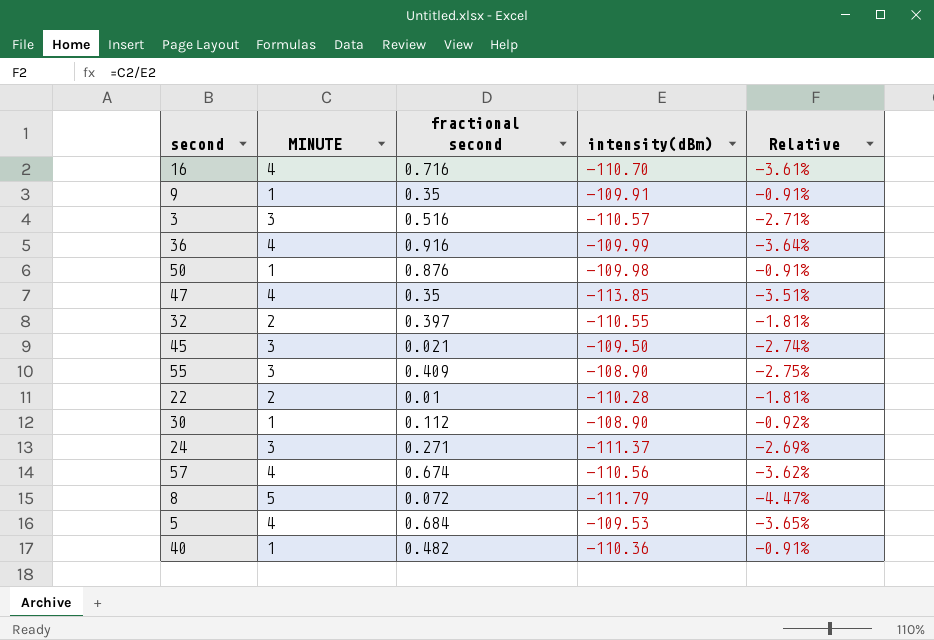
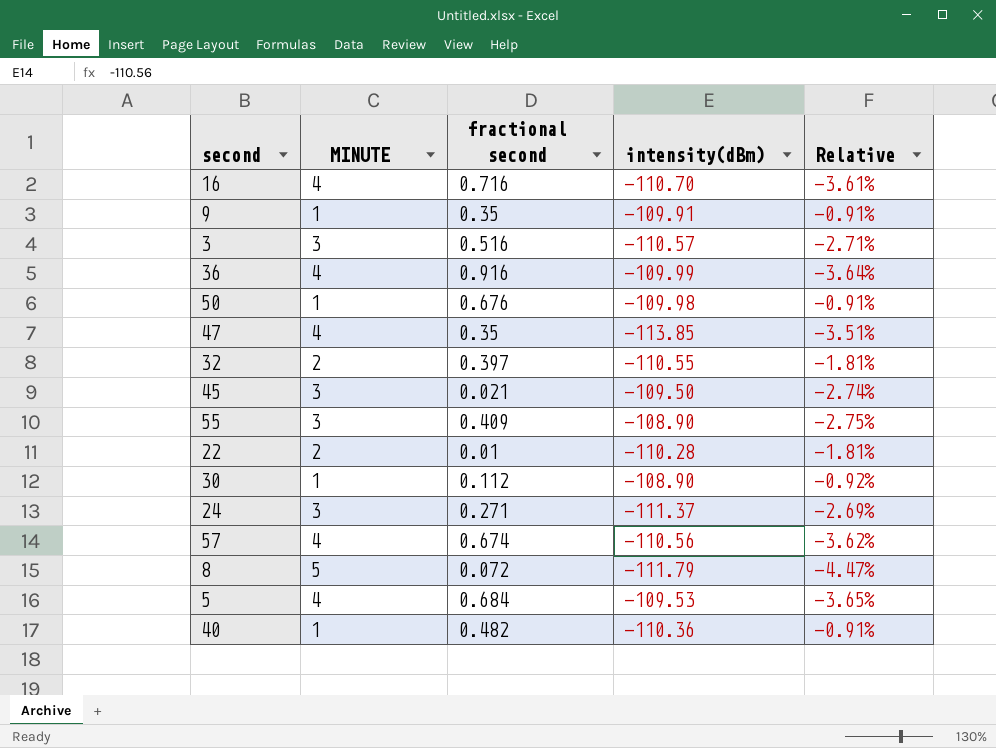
50 | fractional second: 0.876 -> 0.676

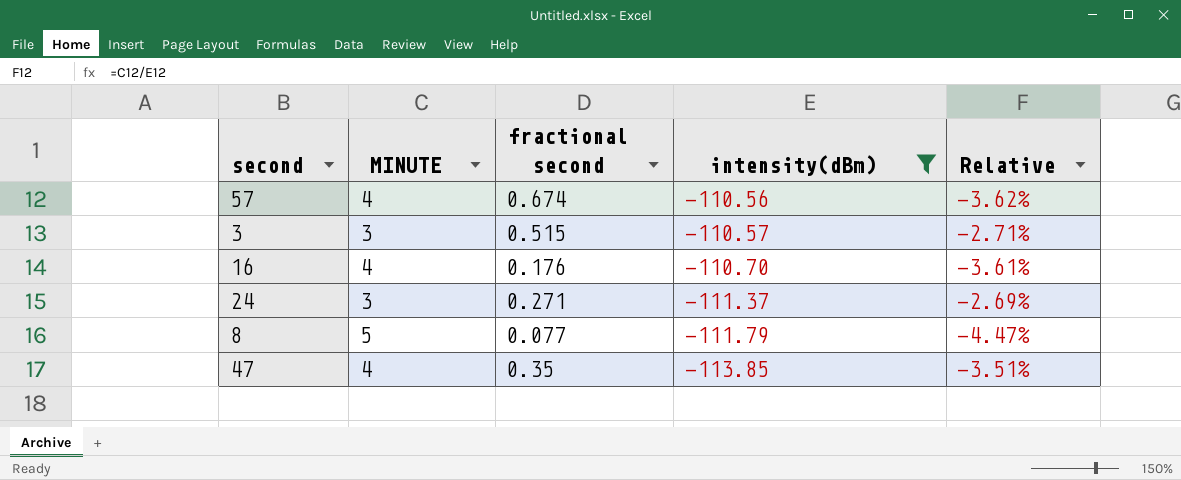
filter: none -> intensity(dBm) <= -110.56
row order: none -> intensity(dBm) descending
3 | fractional second: 0.516 -> 0.515
16 | fractional second: 0.716 -> 0.176
8 | fractional second: 0.072 -> 0.077

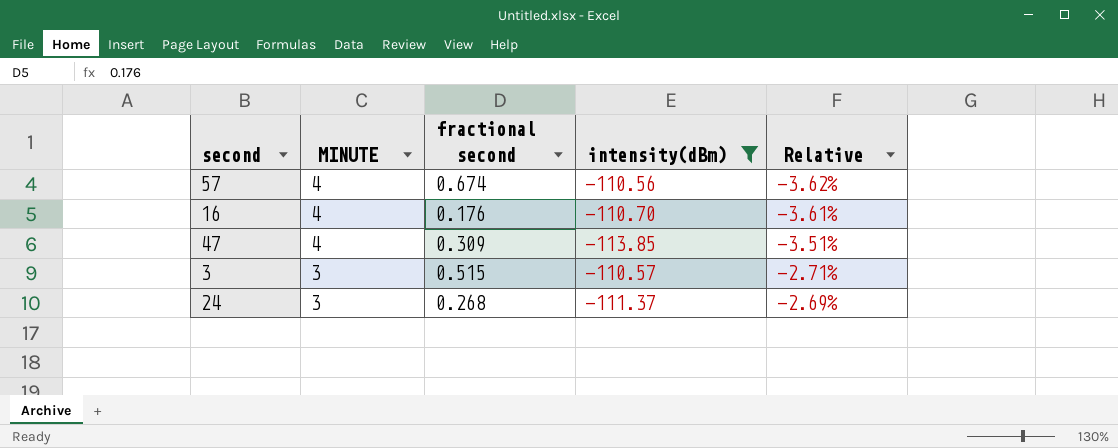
row order: intensity(dBm) descending -> MINUTE descending
row 8: 5 | 0.077 | -111.79 | -4.47% -> none
47 | fractional second: 0.35 -> 0.309
24 | fractional second: 0.271 -> 0.268

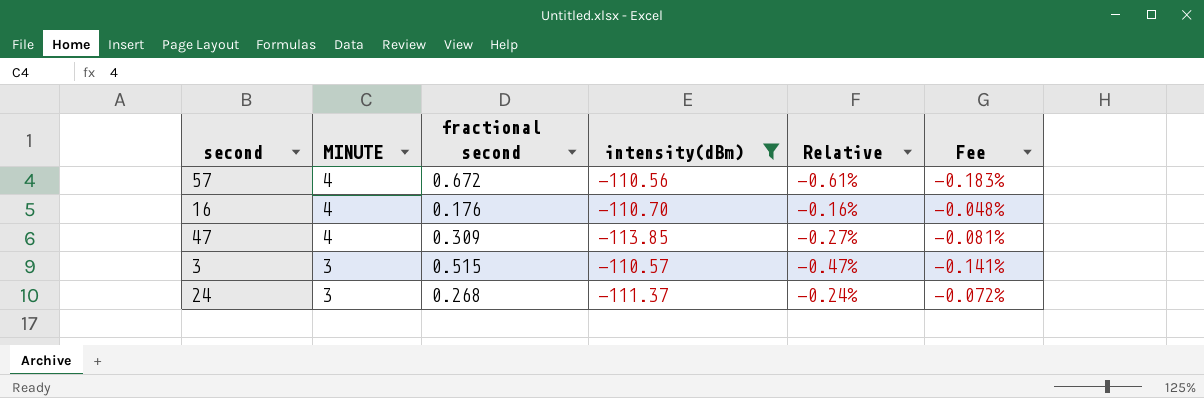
column Relative | formula: [MINUTE] / [intensity(dBm)] -> [fractional second] / [intensity(dBm)]
column Fee | formula: none -> [Relative] * 0.3
57 | fractional second: 0.674 -> 0.672

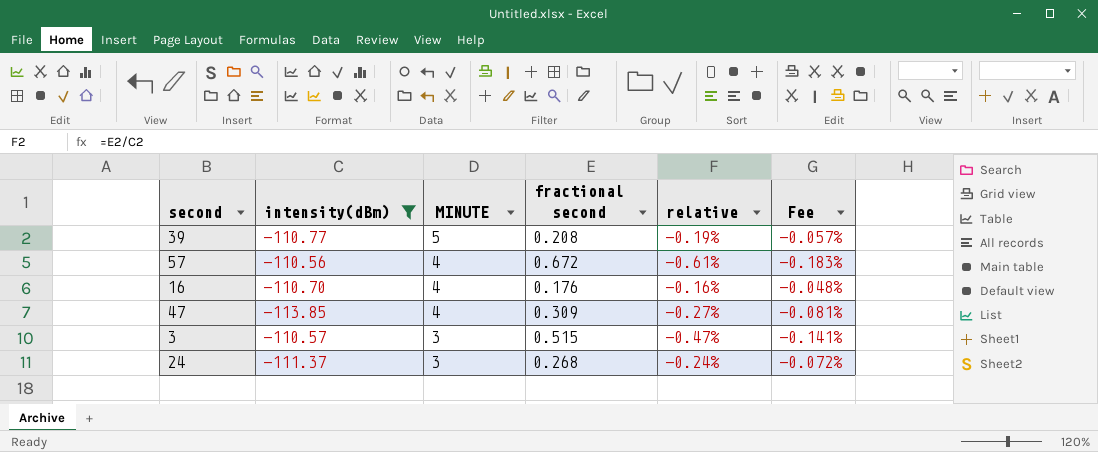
column intensity(dBm) | position: 4 -> 2
column name: Relative -> relative
row 39: none -> -110.77 | 5 | 0.208 | -0.19% | -0.057%

